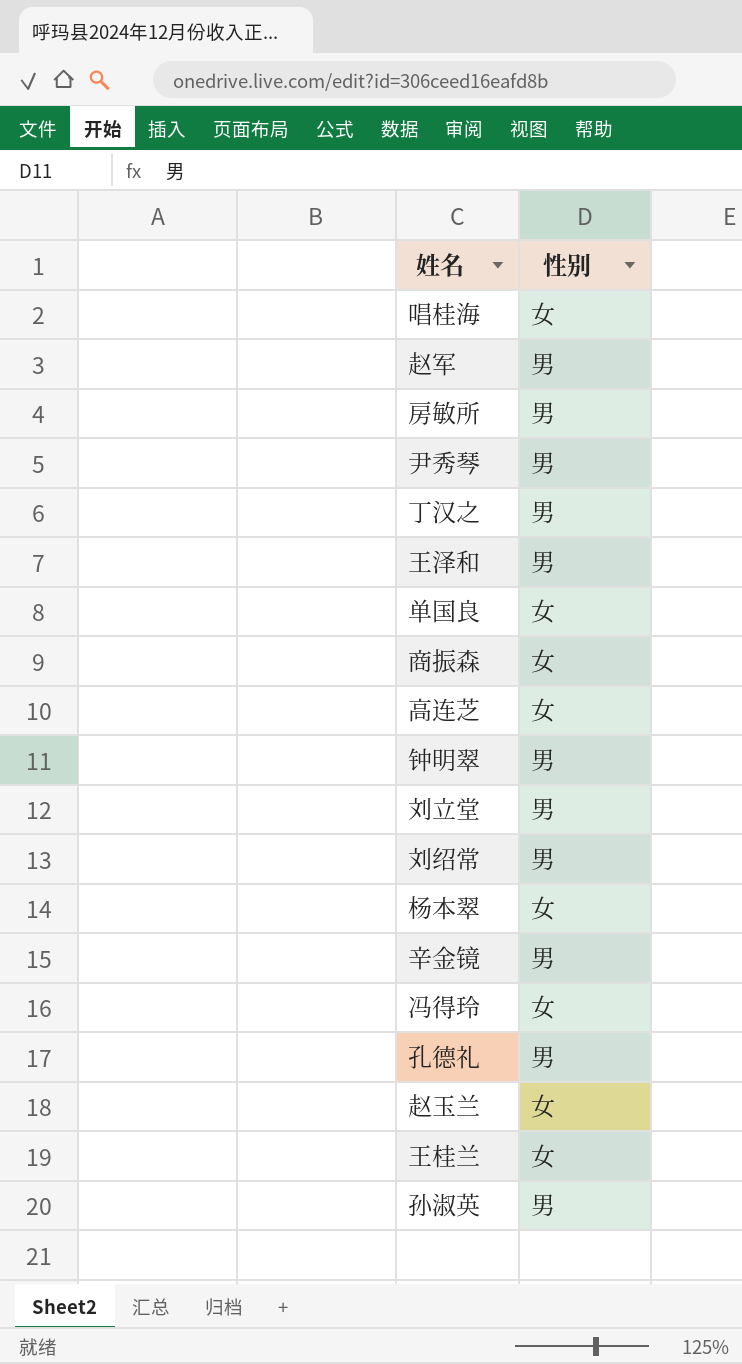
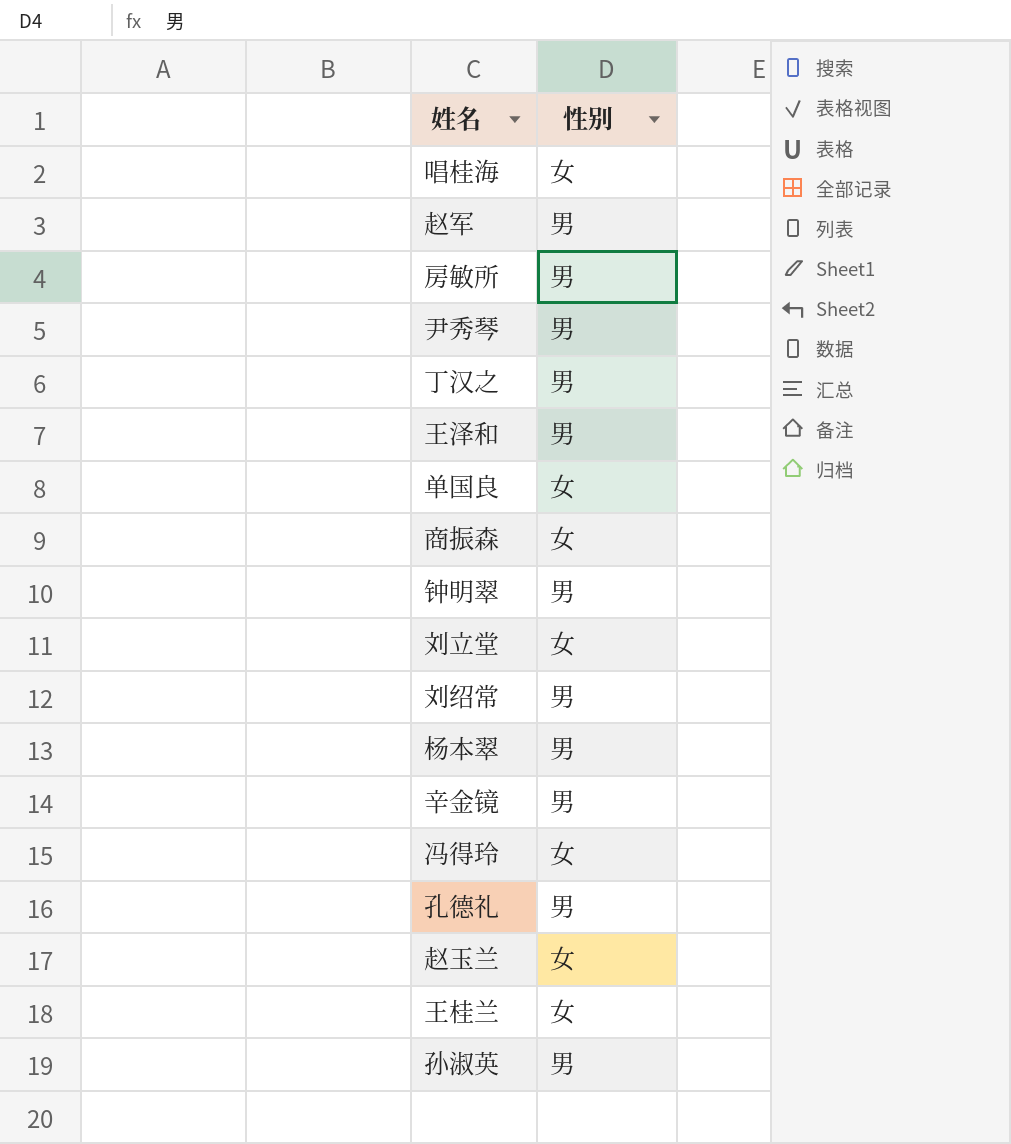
row 高连芝: 女 -> none
刘立堂 | 性别: 男 -> 女
杨本翠 | 性别: 女 -> 男

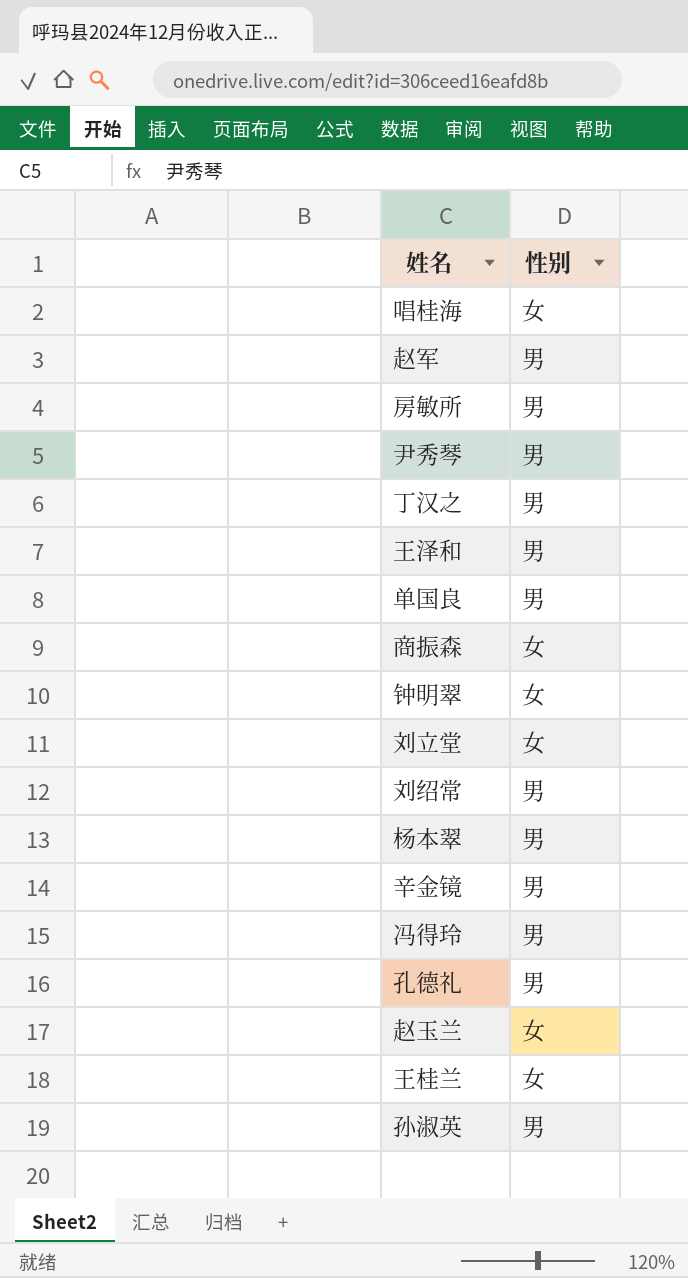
单国良 | 性别: 女 -> 男
钟明翠 | 性别: 男 -> 女
冯得玲 | 性别: 女 -> 男

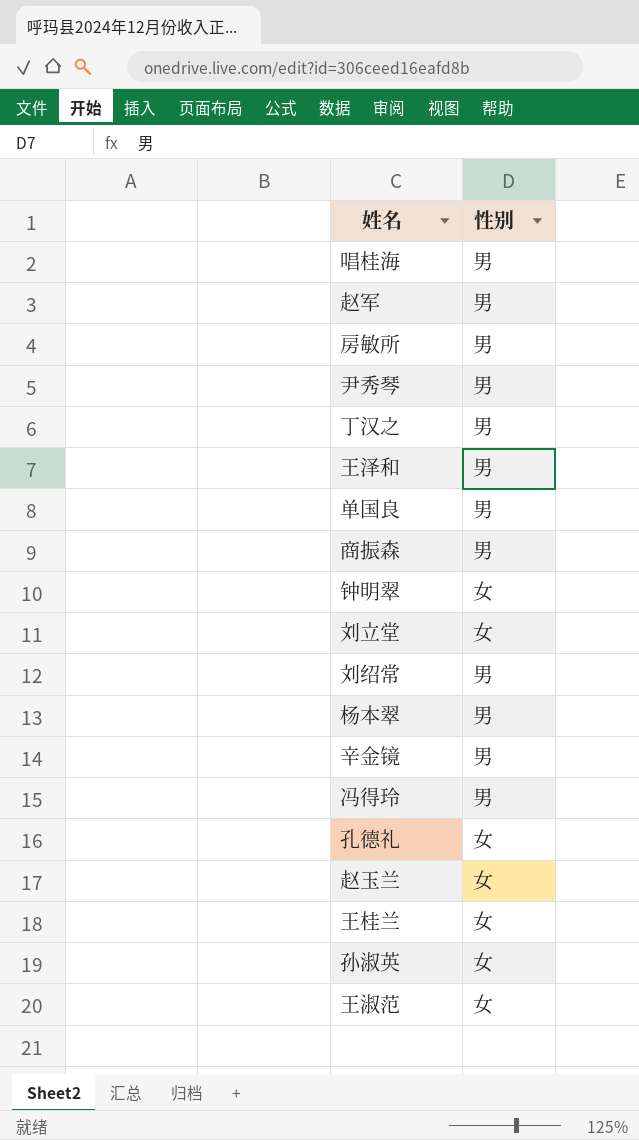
唱桂海 | 性别: 女 -> 男
商振森 | 性别: 女 -> 男
孔德礼 | 性别: 男 -> 女
孙淑英 | 性别: 男 -> 女
row 王淑范: none -> 女

